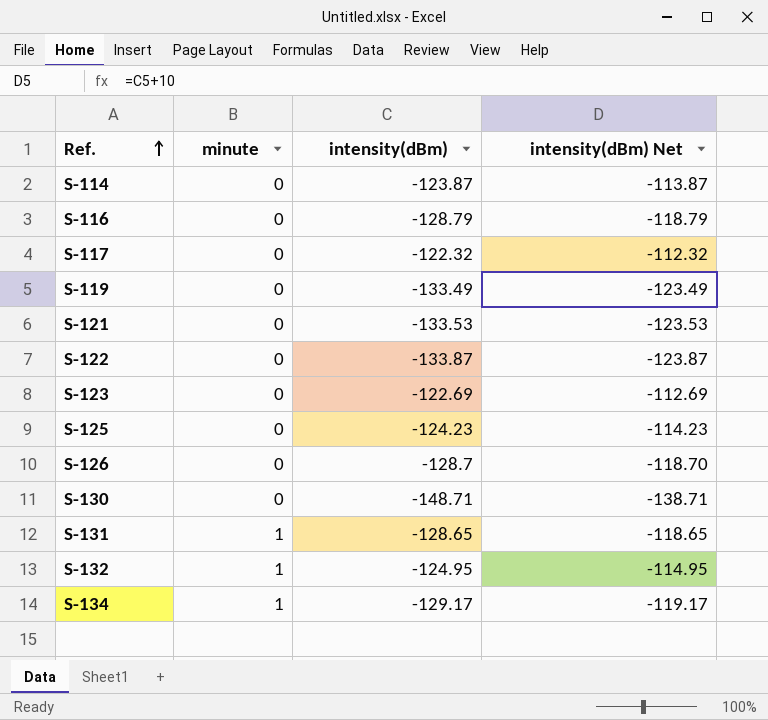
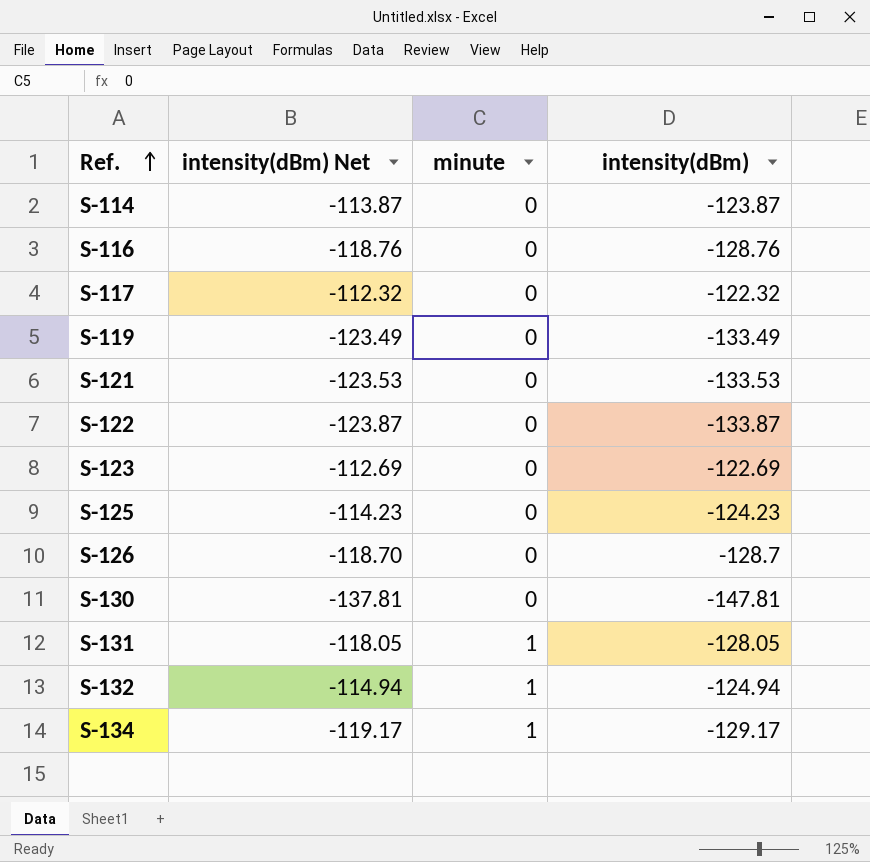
column intensity(dBm) Net | position: 4 -> 2
S-116 | intensity(dBm) Net: -118.79 -> -118.76
S-116 | intensity(dBm): -128.79 -> -128.76
S-130 | intensity(dBm) Net: -138.71 -> -137.81
S-130 | intensity(dBm): -148.71 -> -147.81
S-131 | intensity(dBm) Net: -118.65 -> -118.05
S-131 | intensity(dBm): -128.65 -> -128.05
S-132 | intensity(dBm) Net: -114.95 -> -114.94
S-132 | intensity(dBm): -124.95 -> -124.94

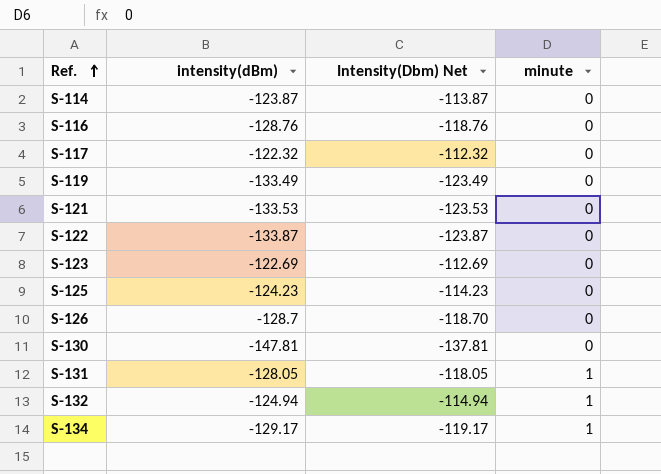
column intensity(dBm) | position: 4 -> 2
column name: intensity(dBm) Net -> Intensity(Dbm) Net

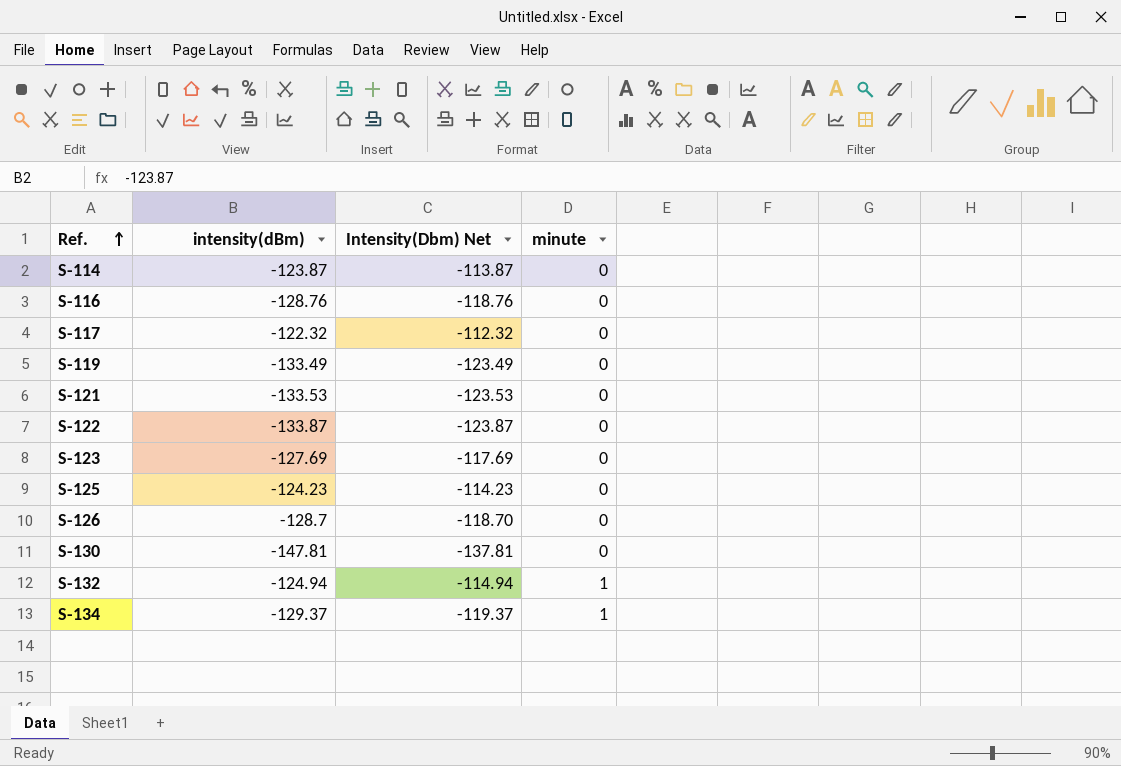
row S-131: -128.05 | -118.05 | 1 -> none
S-123 | intensity(dBm): -122.69 -> -127.69
S-123 | Intensity(Dbm) Net: -112.69 -> -117.69
S-134 | intensity(dBm): -129.17 -> -129.37
S-134 | Intensity(Dbm) Net: -119.17 -> -119.37

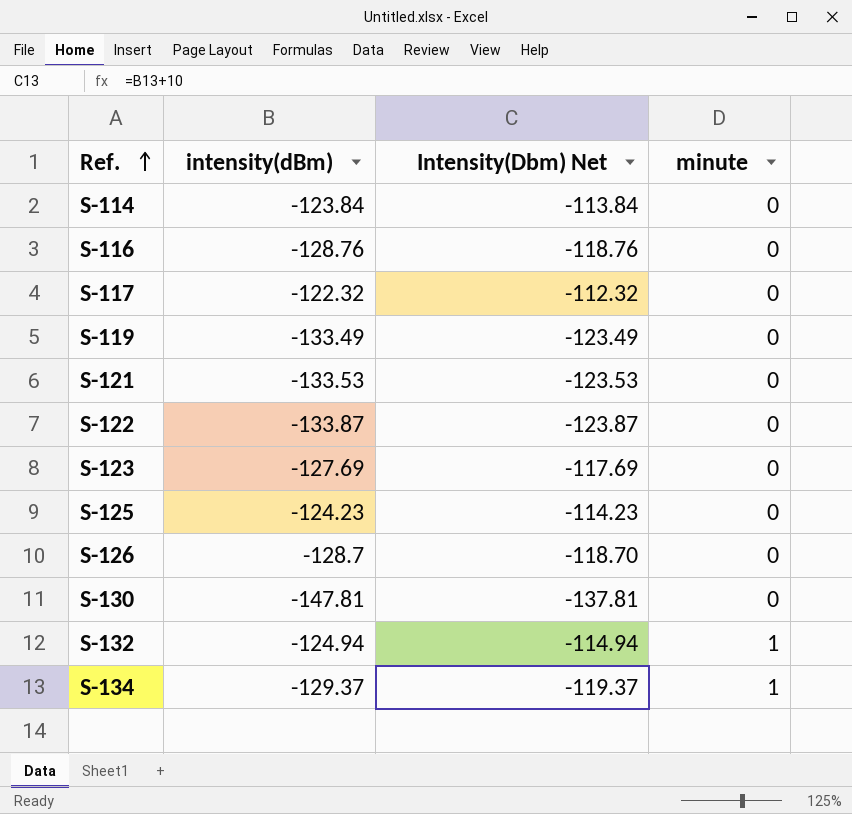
S-114 | intensity(dBm): -123.87 -> -123.84
S-114 | Intensity(Dbm) Net: -113.87 -> -113.84

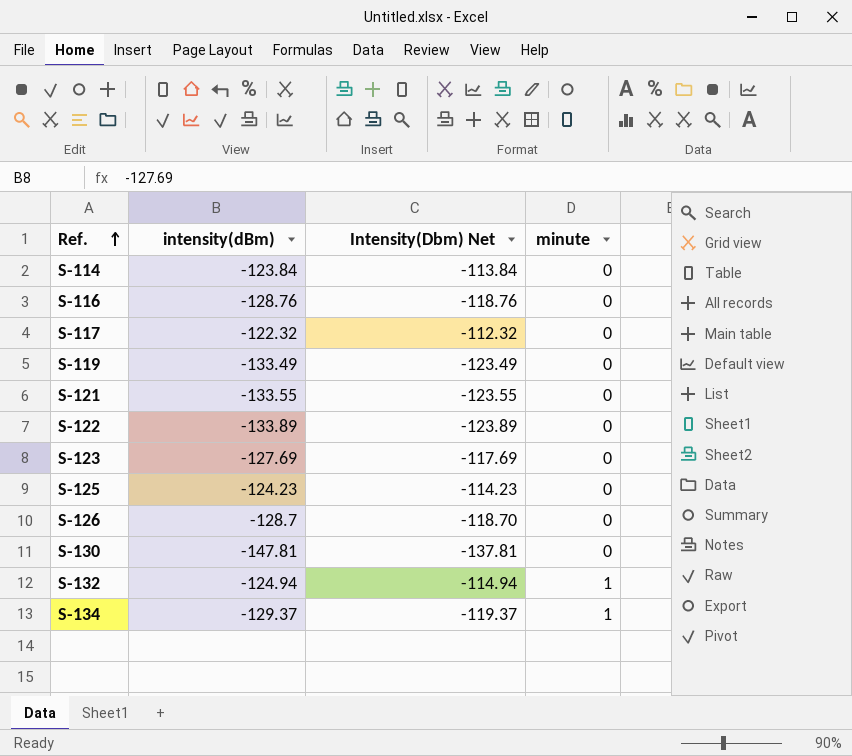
S-121 | intensity(dBm): -133.53 -> -133.55
S-121 | Intensity(Dbm) Net: -123.53 -> -123.55
S-122 | intensity(dBm): -133.87 -> -133.89
S-122 | Intensity(Dbm) Net: -123.87 -> -123.89

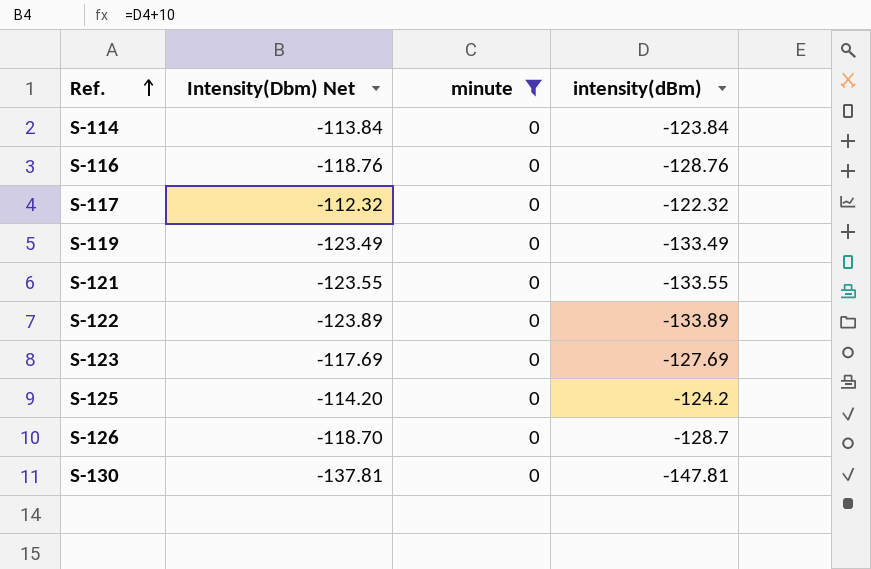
filter: none -> minute = 0
column intensity(dBm) | position: 2 -> 4
S-125 | Intensity(Dbm) Net: -114.23 -> -114.20
S-125 | intensity(dBm): -124.23 -> -124.2

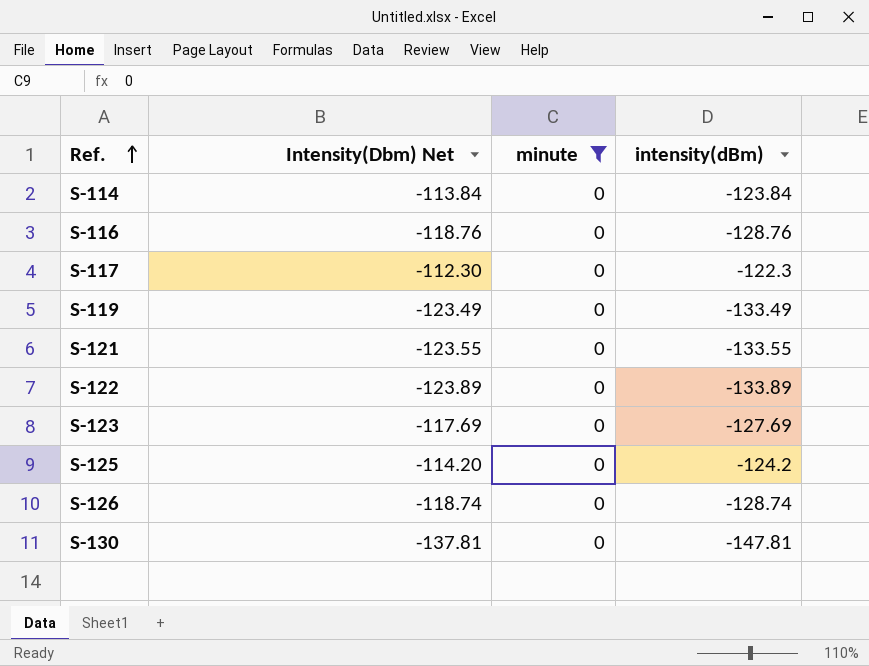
S-117 | Intensity(Dbm) Net: -112.32 -> -112.30
S-117 | intensity(dBm): -122.32 -> -122.3
S-126 | Intensity(Dbm) Net: -118.70 -> -118.74
S-126 | intensity(dBm): -128.7 -> -128.74

